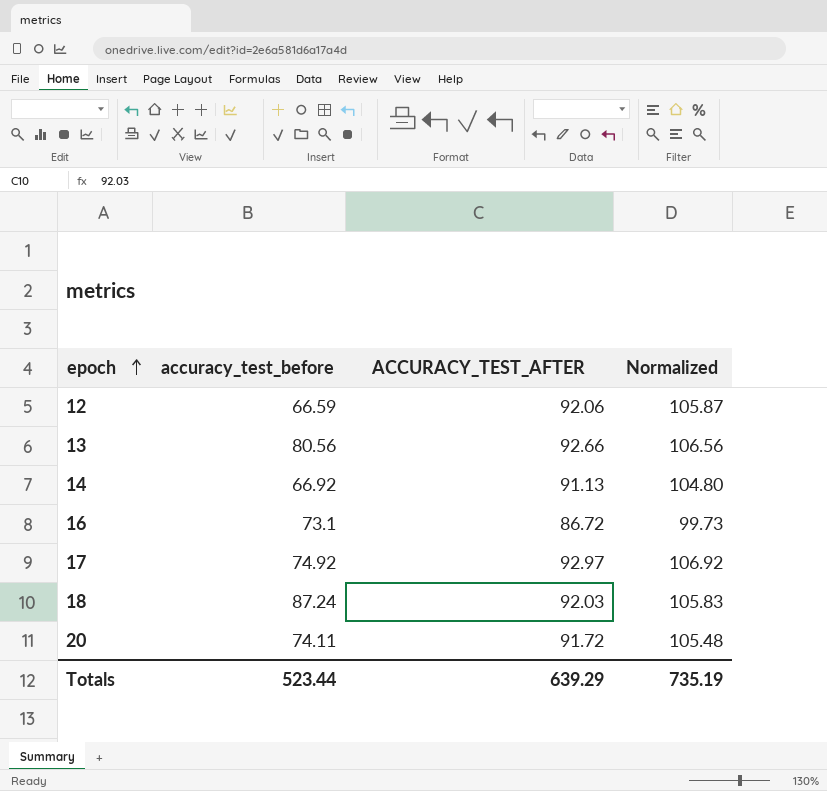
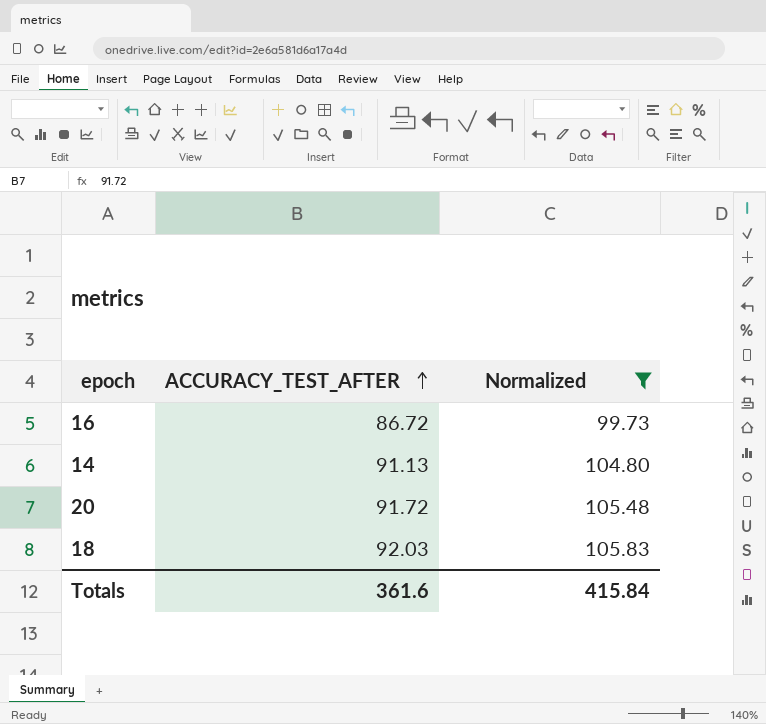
filter: none -> Normalized <= 105.83
row order: epoch ascending -> ACCURACY_TEST_AFTER ascending
column accuracy_test_before | position: 2 -> none
Totals | ACCURACY_TEST_AFTER: 639.29 -> 361.6
Totals | Normalized: 735.19 -> 415.84

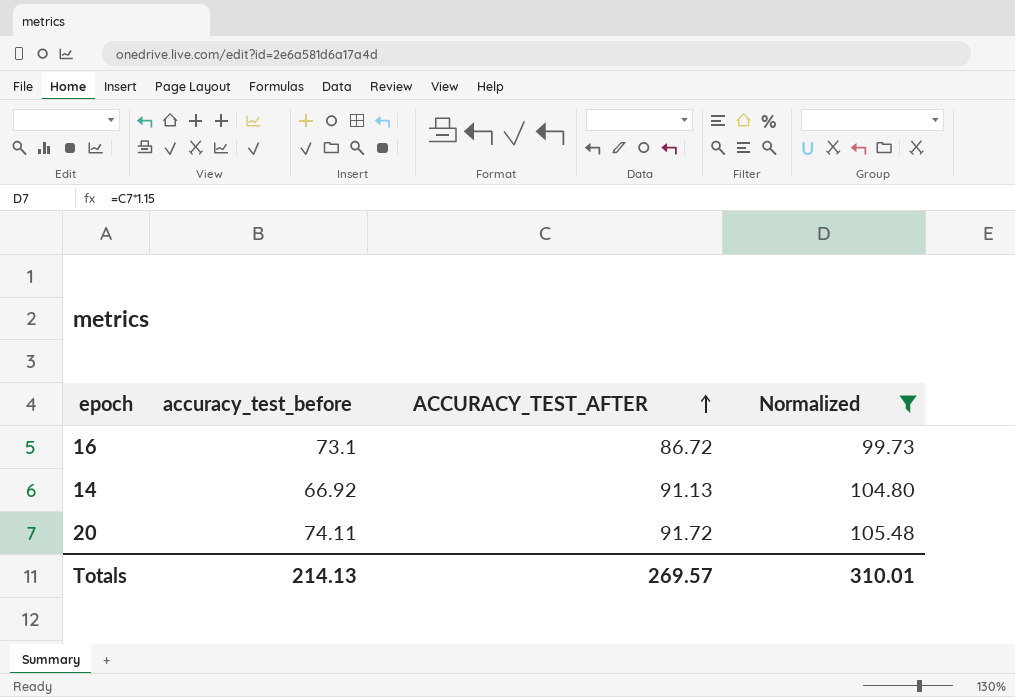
column accuracy_test_before | position: none -> 2
row 18: 92.03 | 105.83 -> none
Totals | ACCURACY_TEST_AFTER: 361.6 -> 269.57
Totals | Normalized: 415.84 -> 310.01

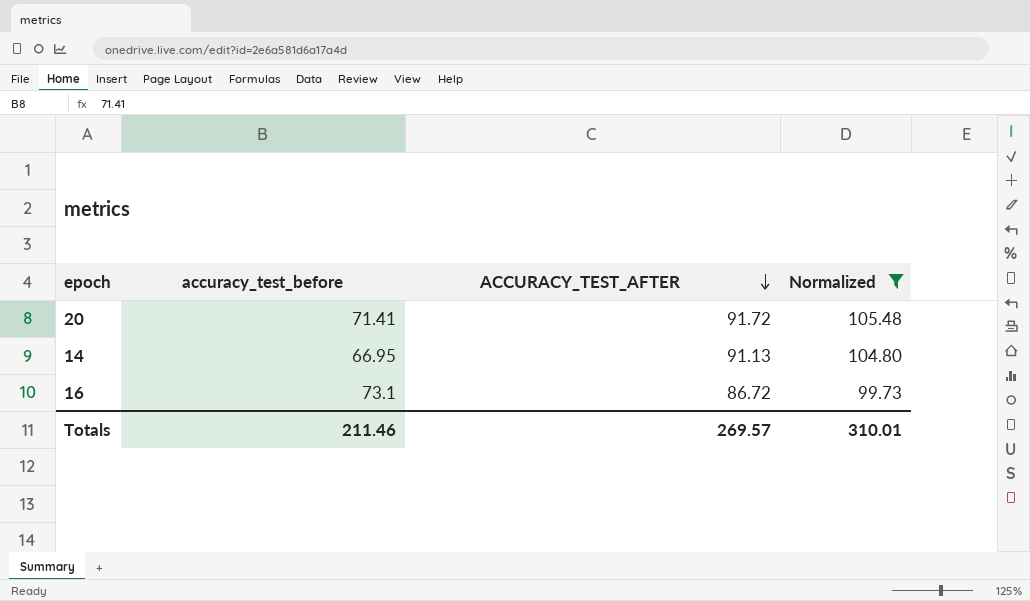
row order: ACCURACY_TEST_AFTER ascending -> ACCURACY_TEST_AFTER descending
20 | accuracy_test_before: 74.11 -> 71.41
14 | accuracy_test_before: 66.92 -> 66.95
Totals | accuracy_test_before: 214.13 -> 211.46

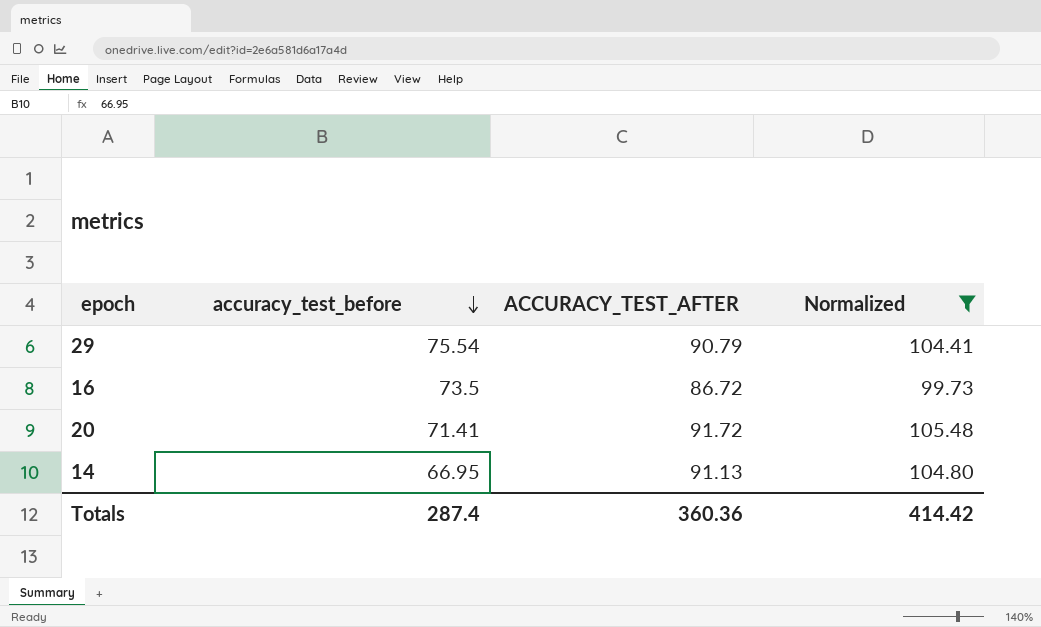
row order: ACCURACY_TEST_AFTER descending -> accuracy_test_before descending
row 29: none -> 75.54 | 90.79 | 104.41
16 | accuracy_test_before: 73.1 -> 73.5
Totals | accuracy_test_before: 211.46 -> 287.4
Totals | ACCURACY_TEST_AFTER: 269.57 -> 360.36
Totals | Normalized: 310.01 -> 414.42

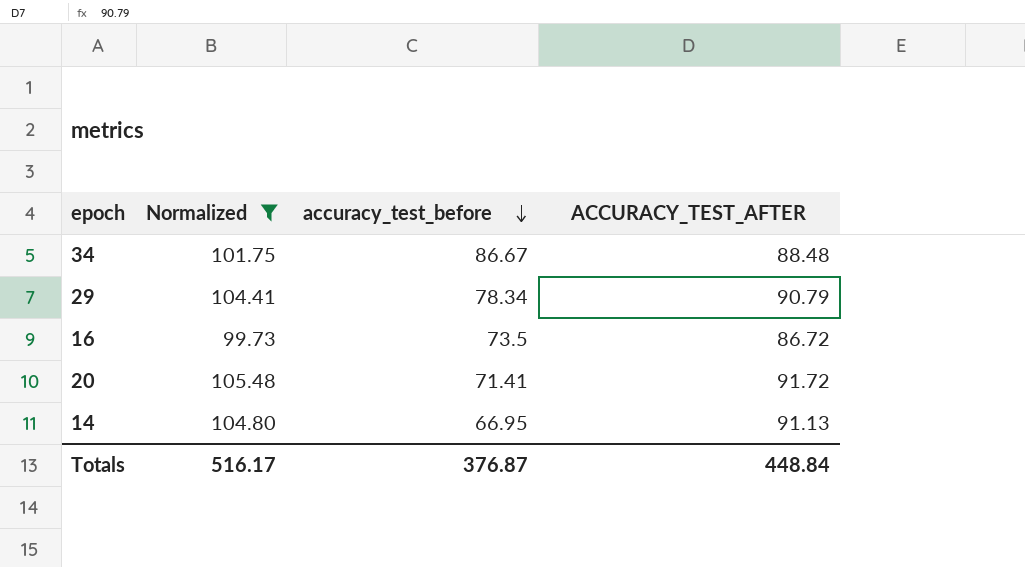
column Normalized | position: 4 -> 2
row 34: none -> 101.75 | 86.67 | 88.48
29 | accuracy_test_before: 75.54 -> 78.34
Totals | Normalized: 414.42 -> 516.17
Totals | accuracy_test_before: 287.4 -> 376.87
Totals | ACCURACY_TEST_AFTER: 360.36 -> 448.84

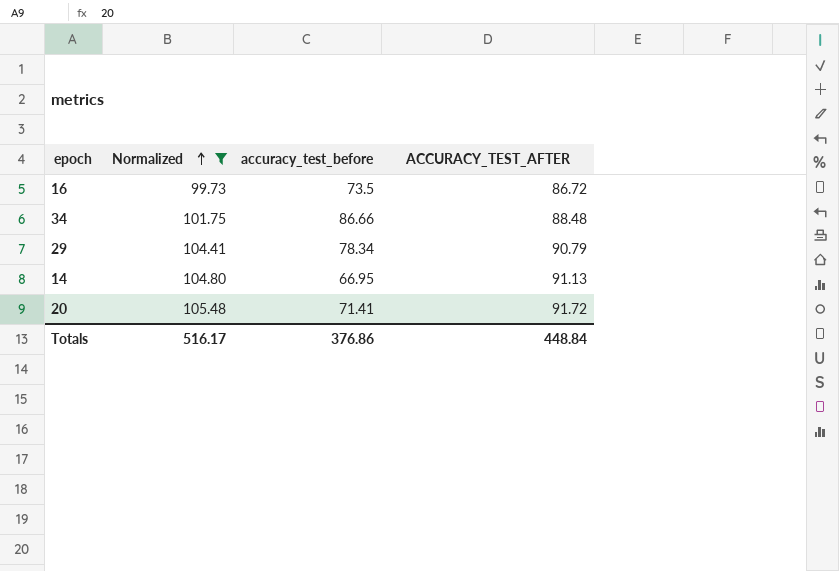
row order: accuracy_test_before descending -> Normalized ascending
34 | accuracy_test_before: 86.67 -> 86.66
Totals | accuracy_test_before: 376.87 -> 376.86

